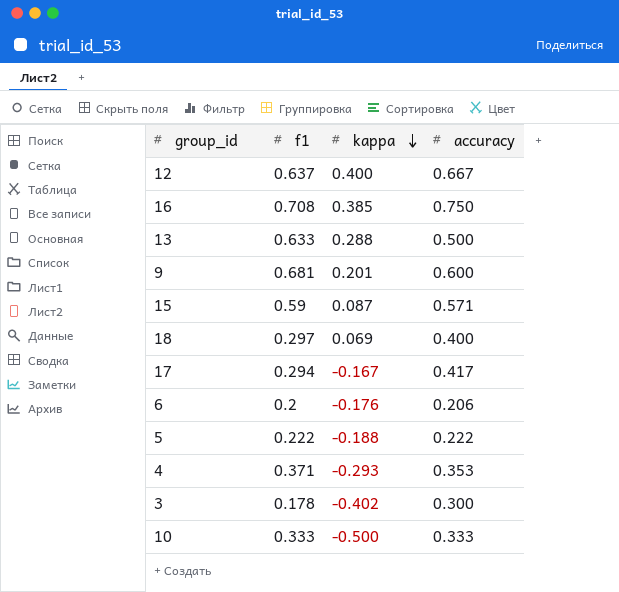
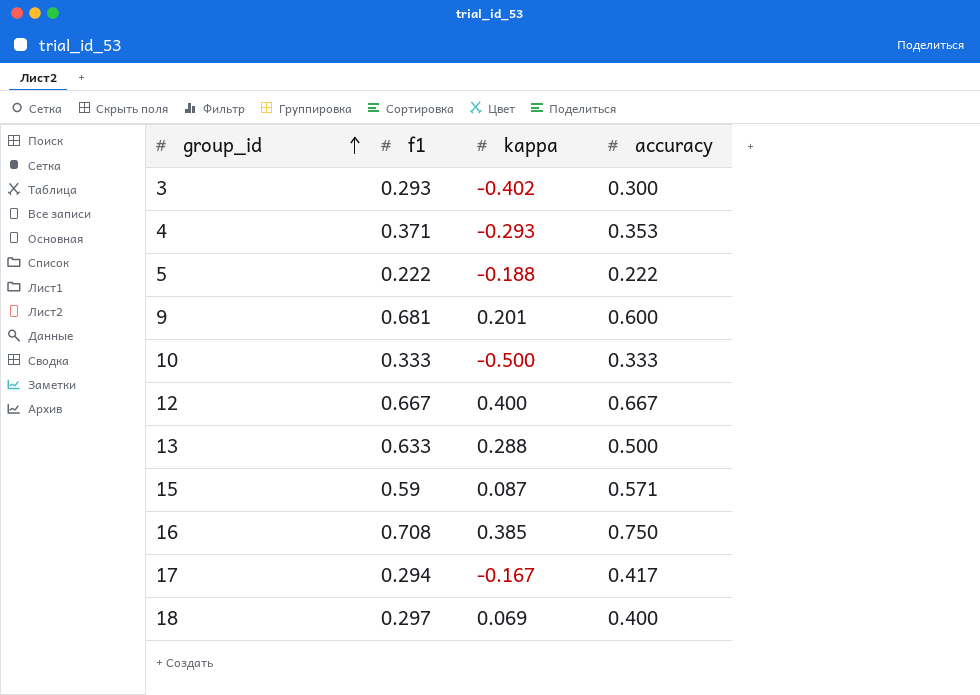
row order: kappa descending -> group_id ascending
row 6: 0.2 | -0.176 | 0.206 -> none
3 | f1: 0.178 -> 0.293
12 | f1: 0.637 -> 0.667

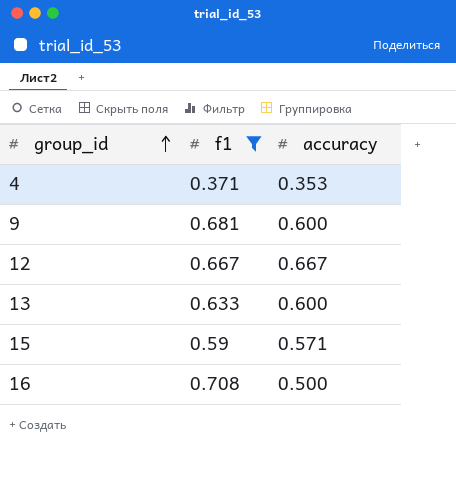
filter: none -> f1 >= 0.371
column kappa | position: 3 -> none
13 | accuracy: 0.500 -> 0.600
16 | accuracy: 0.750 -> 0.500

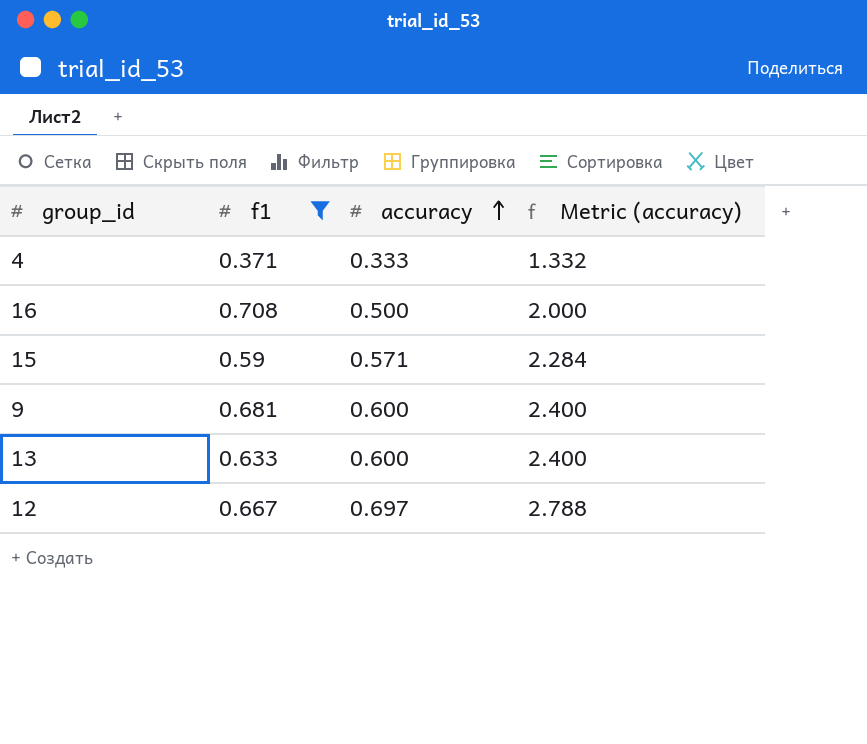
row order: group_id ascending -> accuracy ascending
column Metric (accuracy) | formula: none -> [accuracy] * 4
4 | accuracy: 0.353 -> 0.333
12 | accuracy: 0.667 -> 0.697

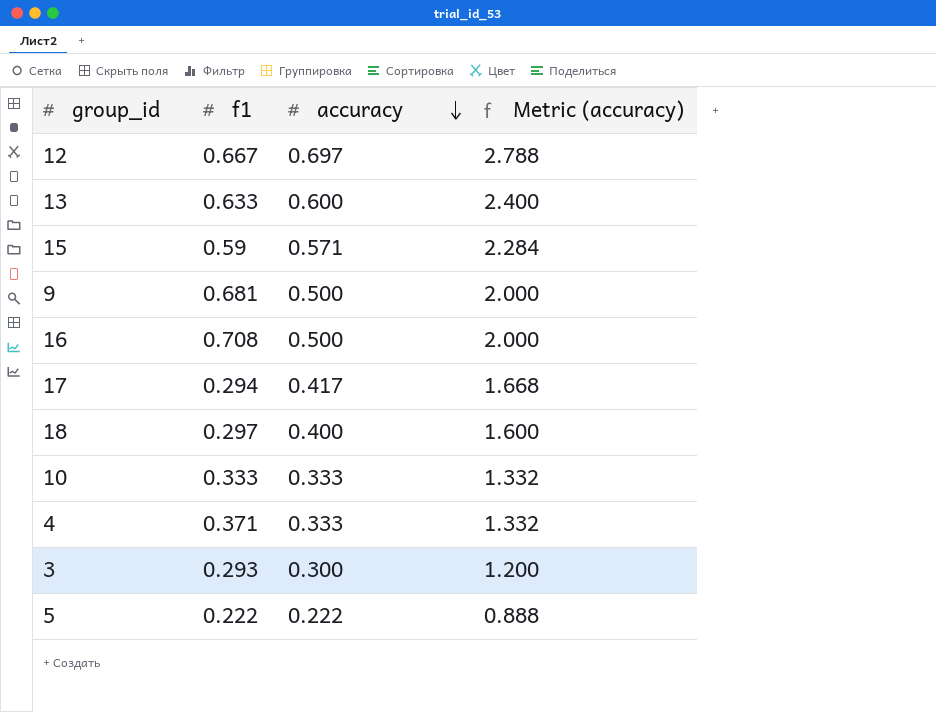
filter: f1 >= 0.371 -> none
row order: accuracy ascending -> accuracy descending
9 | accuracy: 0.600 -> 0.500
9 | Metric (accuracy): 2.400 -> 2.000

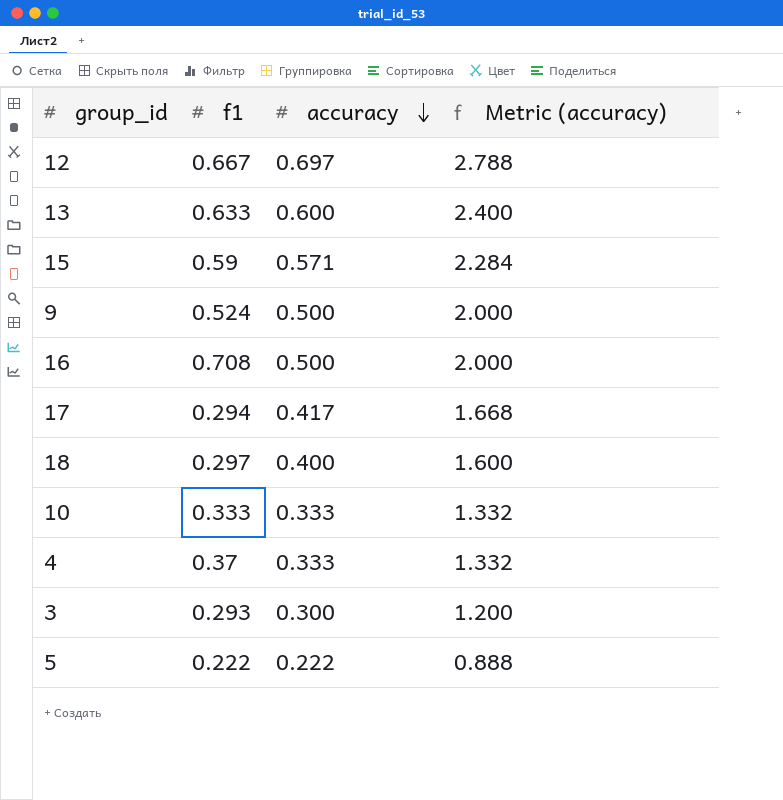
9 | f1: 0.681 -> 0.524
4 | f1: 0.371 -> 0.37

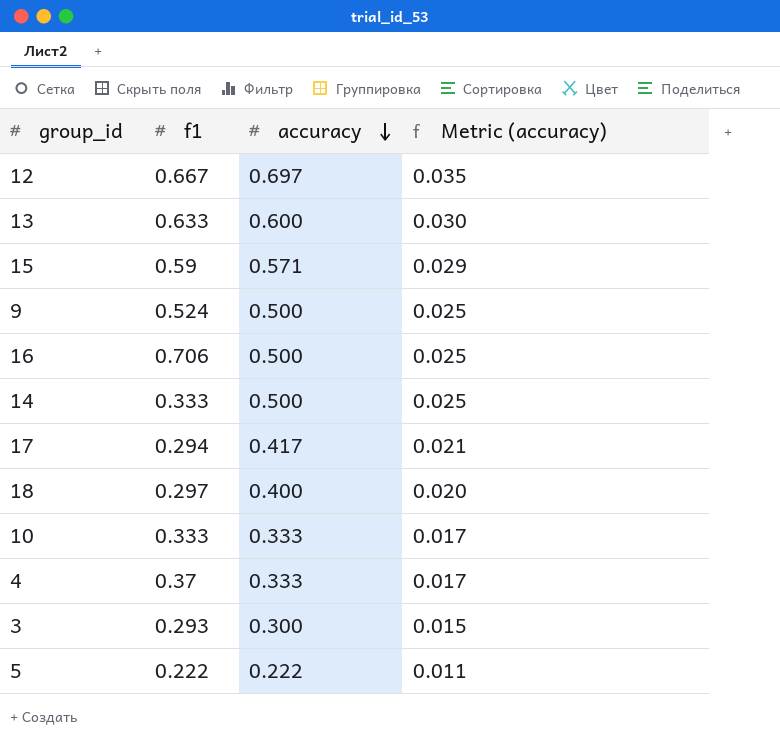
column Metric (accuracy) | formula: [accuracy] * 4 -> [accuracy] * 0.05
16 | f1: 0.708 -> 0.706
row 14: none -> 0.333 | 0.500 | 0.025

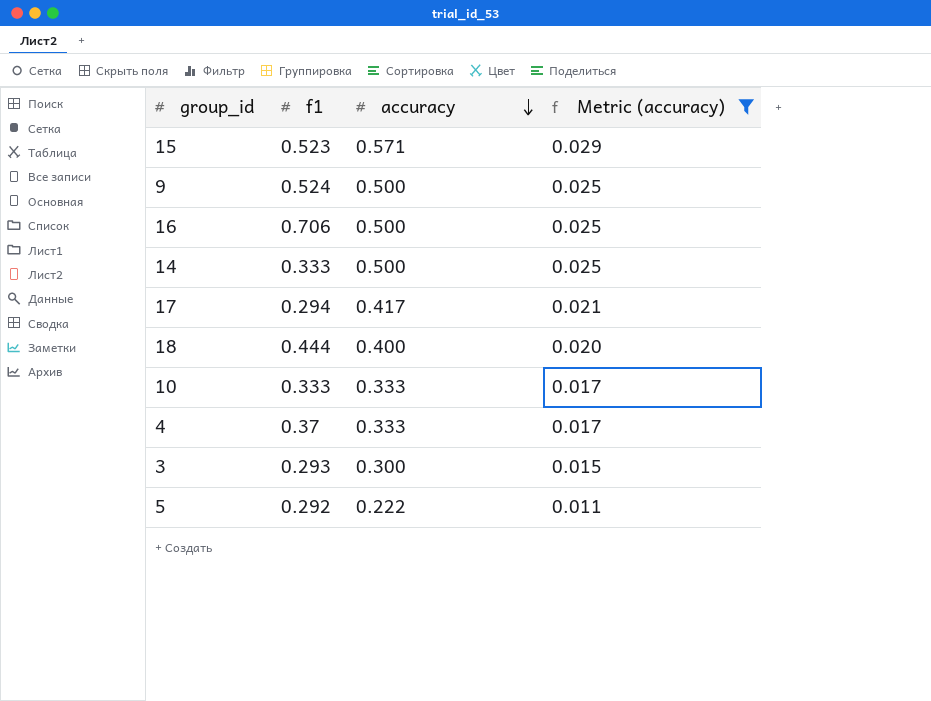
filter: none -> Metric (accuracy) <= 0.029
15 | f1: 0.59 -> 0.523
18 | f1: 0.297 -> 0.444
5 | f1: 0.222 -> 0.292

